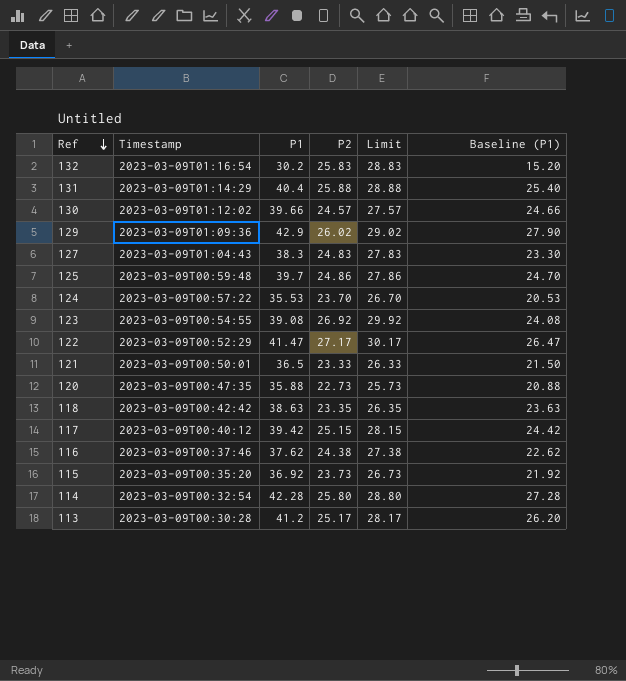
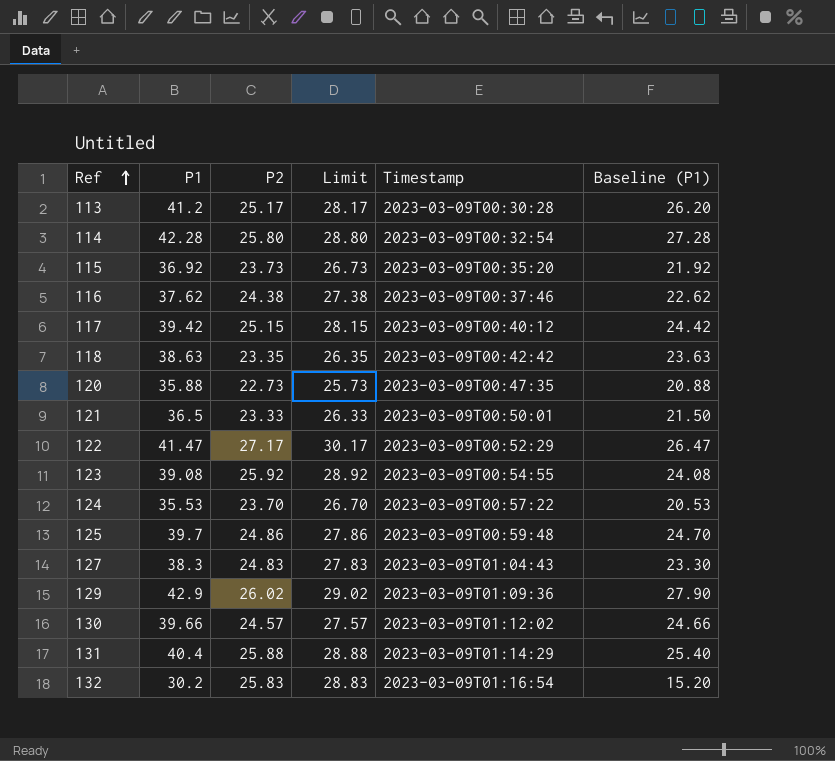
row order: Ref descending -> Ref ascending
column Timestamp | position: 2 -> 5
123 | P2: 26.92 -> 25.92
123 | Limit: 29.92 -> 28.92

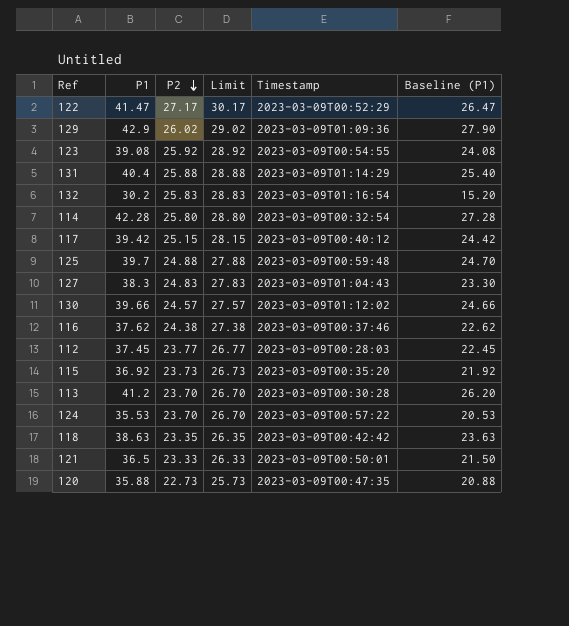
row order: Ref ascending -> P2 descending
125 | P2: 24.86 -> 24.88
125 | Limit: 27.86 -> 27.88
row 112: none -> 37.45 | 23.77 | 26.77 | 2023-03-09T00:28:03 | 22.45
113 | P2: 25.17 -> 23.70
113 | Limit: 28.17 -> 26.70

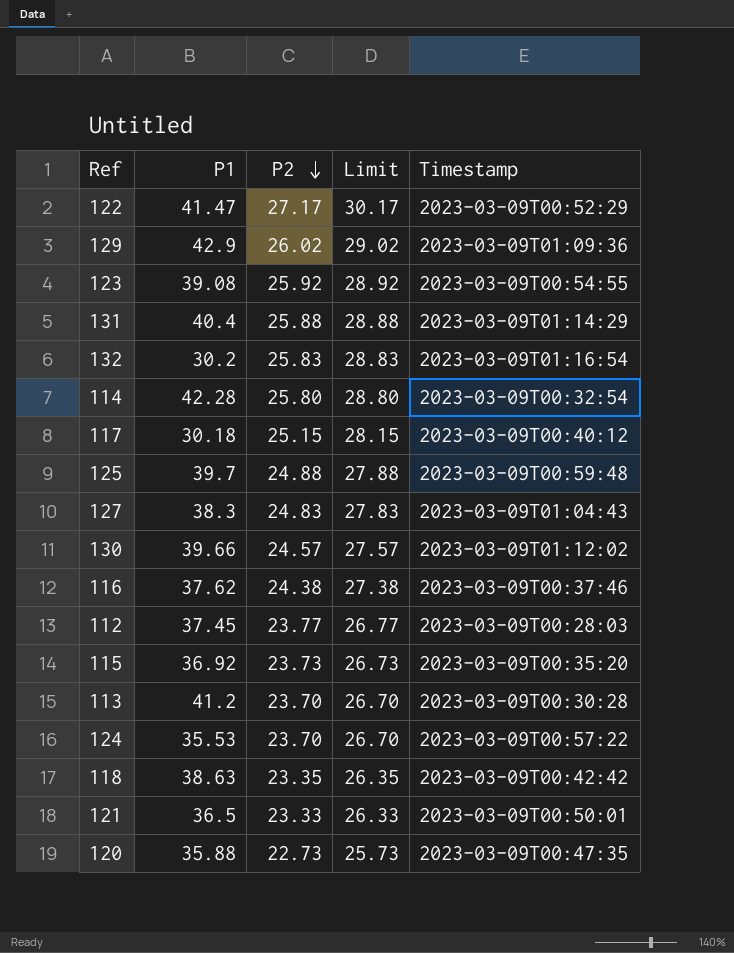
column Baseline (P1) | formula: [P1] - 15 -> none
117 | P1: 39.42 -> 30.18

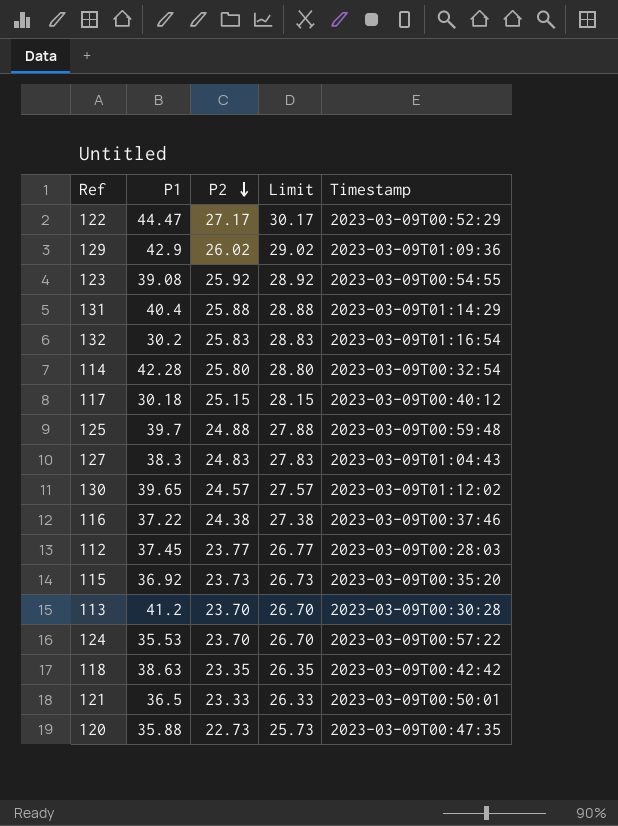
122 | P1: 41.47 -> 44.47
130 | P1: 39.66 -> 39.65
116 | P1: 37.62 -> 37.22

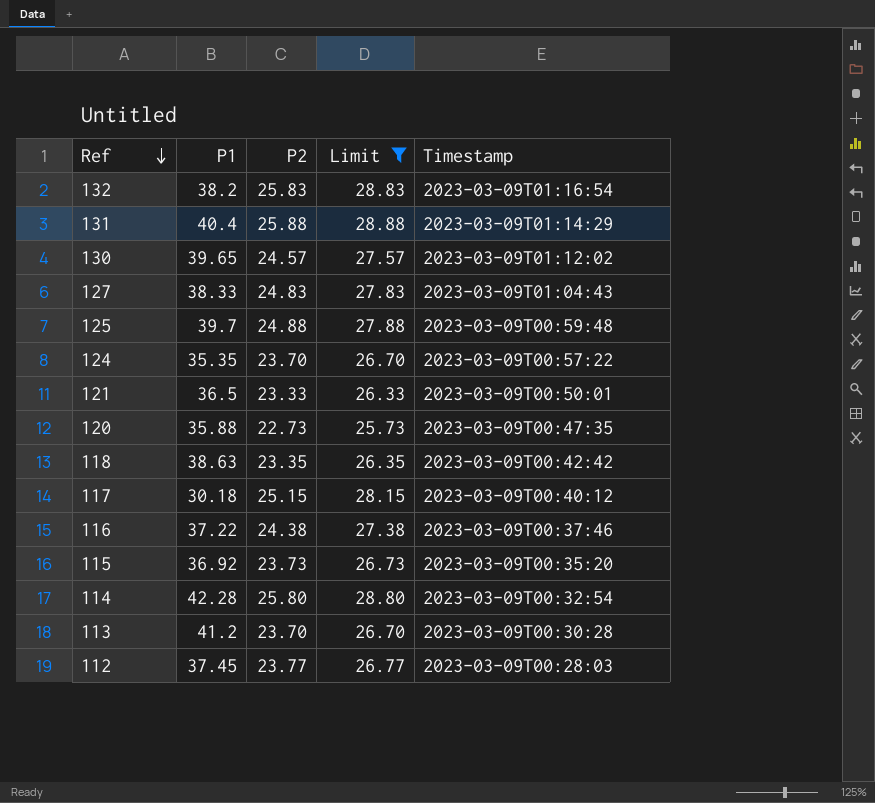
filter: none -> Limit <= 28.88
row order: P2 descending -> Ref descending
132 | P1: 30.2 -> 38.2
127 | P1: 38.3 -> 38.33
124 | P1: 35.53 -> 35.35

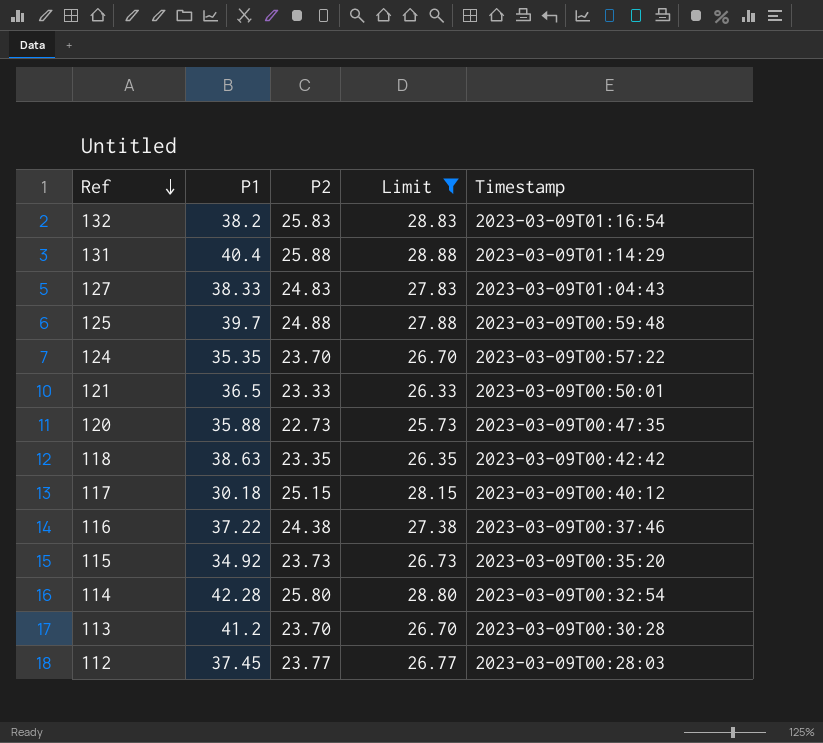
row 130: 39.65 | 24.57 | 27.57 | 2023-03-09T01:12:02 -> none
115 | P1: 36.92 -> 34.92

